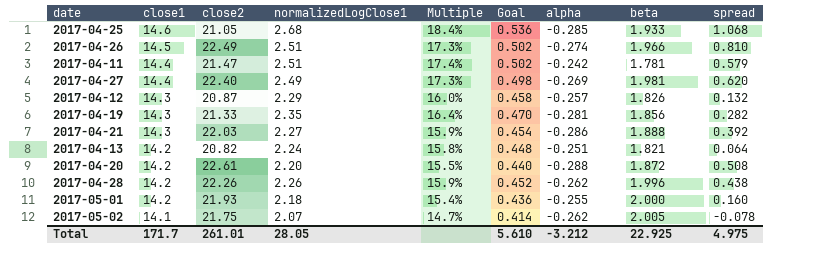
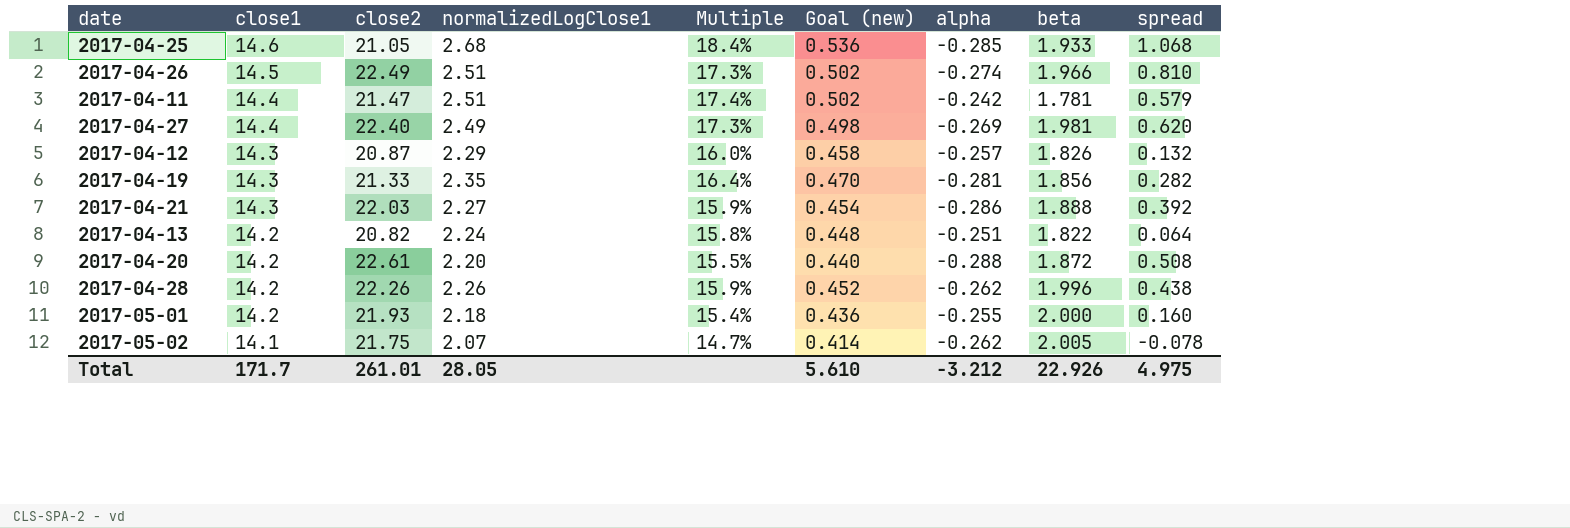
column name: Goal -> Goal (new)
2017-04-13 | beta: 1.821 -> 1.822
Total | beta: 22.925 -> 22.926

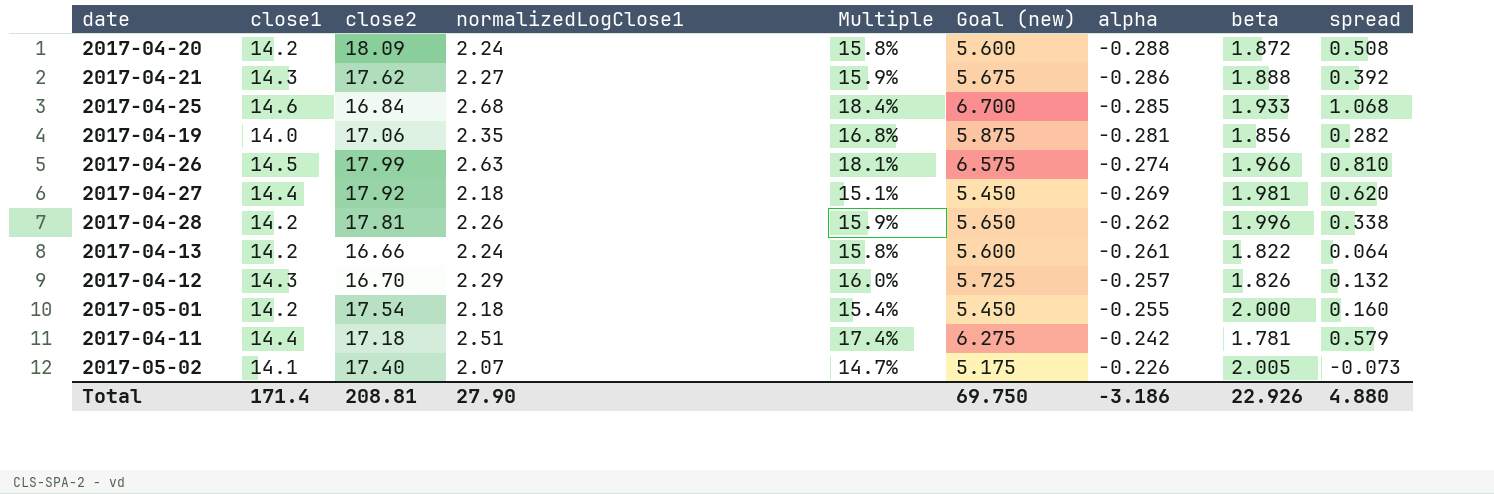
row order: close1 descending -> alpha ascending
column Goal (new) | formula: [normalizedLogClose1] * 0.2 -> [normalizedLogClose1] * 2.5
2017-04-20 | close2: 22.61 -> 18.09
2017-04-20 | normalizedLogClose1: 2.20 -> 2.24
2017-04-20 | Multiple: 15.5% -> 15.8%
2017-04-21 | close2: 22.03 -> 17.62
2017-04-25 | close2: 21.05 -> 16.84
2017-04-19 | close1: 14.3 -> 14.0
2017-04-19 | close2: 21.33 -> 17.06
2017-04-19 | Multiple: 16.4% -> 16.8%
2017-04-26 | close2: 22.49 -> 17.99
2017-04-26 | normalizedLogClose1: 2.51 -> 2.63
2017-04-26 | Multiple: 17.3% -> 18.1%
2017-04-27 | close2: 22.40 -> 17.92
2017-04-27 | normalizedLogClose1: 2.49 -> 2.18
2017-04-27 | Multiple: 17.3% -> 15.1%
2017-04-28 | close2: 22.26 -> 17.81
2017-04-28 | spread: 0.438 -> 0.338
2017-04-13 | close2: 20.82 -> 16.66
2017-04-13 | alpha: -0.251 -> -0.261
2017-04-12 | close2: 20.87 -> 16.70
2017-05-01 | close2: 21.93 -> 17.54
2017-04-11 | close2: 21.47 -> 17.18
2017-05-02 | close2: 21.75 -> 17.40
2017-05-02 | alpha: -0.262 -> -0.226
2017-05-02 | spread: -0.078 -> -0.073
Total | close1: 171.7 -> 171.4
Total | close2: 261.01 -> 208.81
Total | normalizedLogClose1: 28.05 -> 27.90
Total | Goal (new): 5.610 -> 69.750
Total | alpha: -3.212 -> -3.186
Total | spread: 4.975 -> 4.880

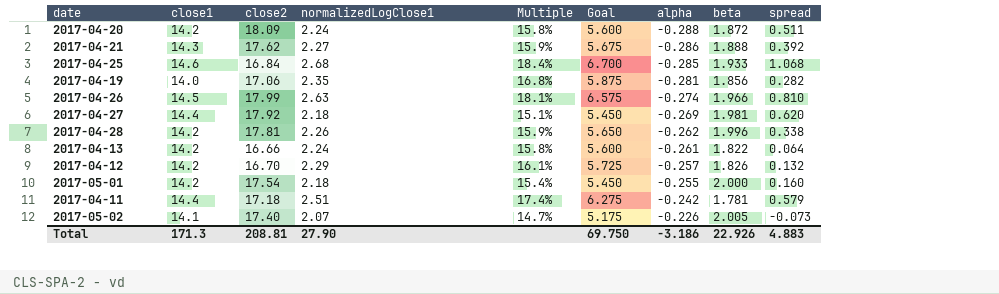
column name: Goal (new) -> Goal
2017-04-20 | spread: 0.508 -> 0.511
2017-04-12 | close1: 14.3 -> 14.2
2017-04-12 | Multiple: 16.0% -> 16.1%
Total | close1: 171.4 -> 171.3
Total | spread: 4.880 -> 4.883

